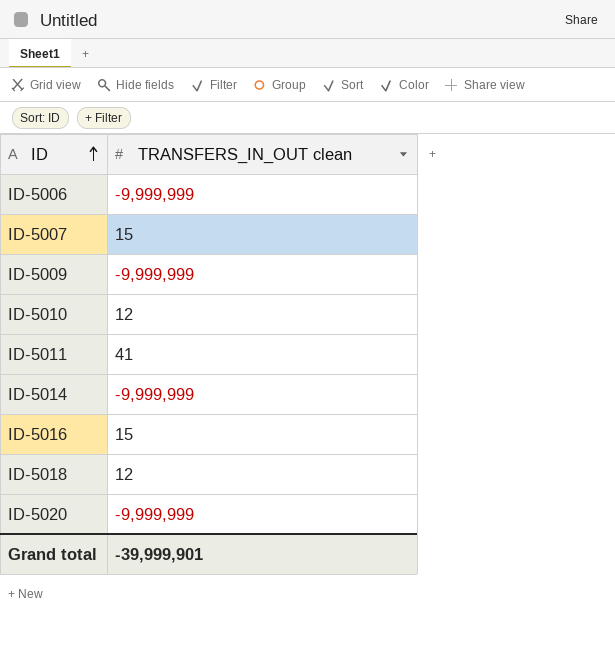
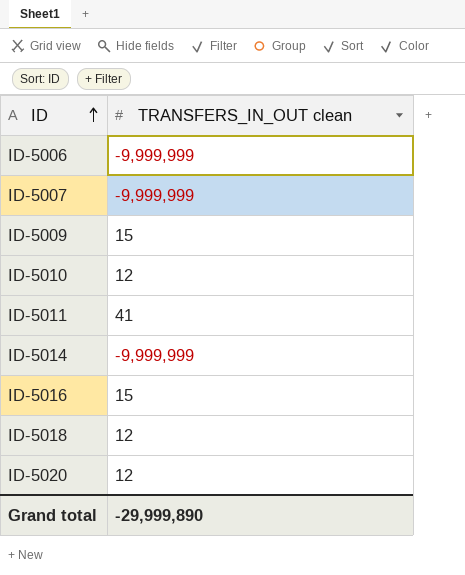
ID-5007 | TRANSFERS_IN_OUT clean: 15 -> -9,999,999
ID-5009 | TRANSFERS_IN_OUT clean: -9,999,999 -> 15
ID-5020 | TRANSFERS_IN_OUT clean: -9,999,999 -> 12
Grand total | TRANSFERS_IN_OUT clean: -39,999,901 -> -29,999,890

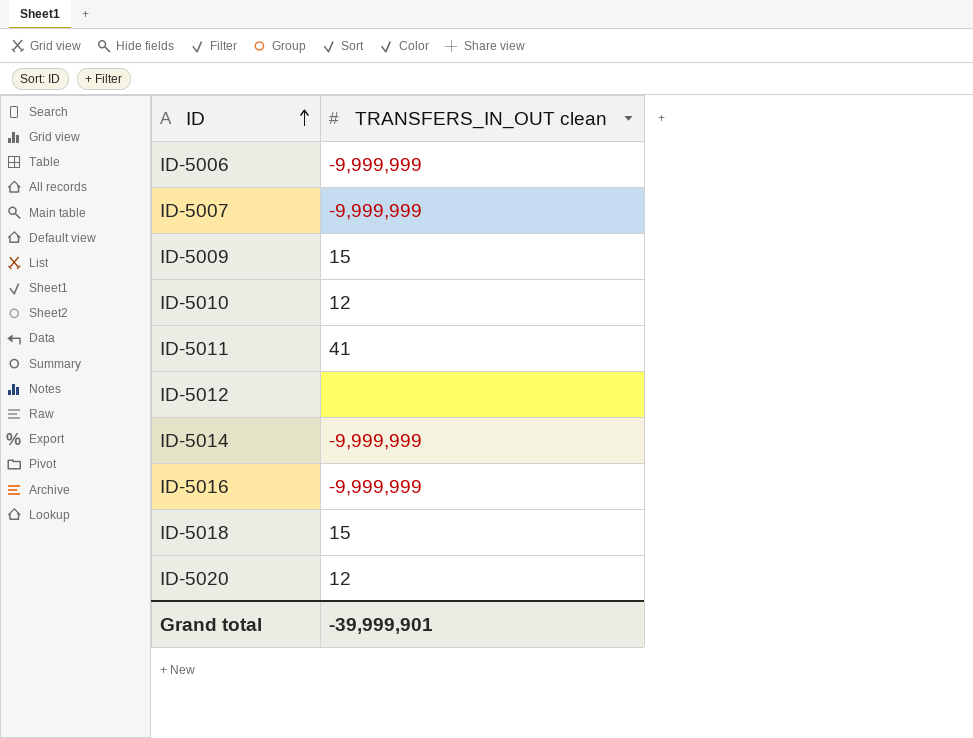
row ID-5012: none -> none
ID-5016 | TRANSFERS_IN_OUT clean: 15 -> -9,999,999
ID-5018 | TRANSFERS_IN_OUT clean: 12 -> 15
Grand total | TRANSFERS_IN_OUT clean: -29,999,890 -> -39,999,901

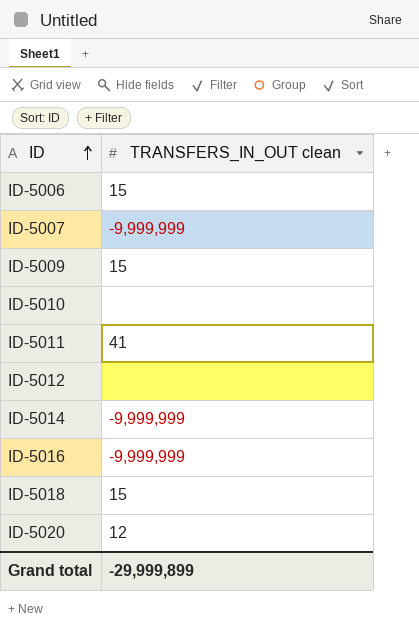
ID-5006 | TRANSFERS_IN_OUT clean: -9,999,999 -> 15
ID-5010 | TRANSFERS_IN_OUT clean: 12 -> none
Grand total | TRANSFERS_IN_OUT clean: -39,999,901 -> -29,999,899

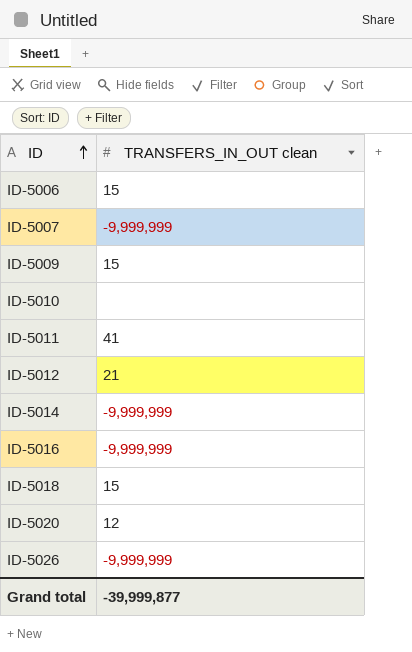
ID-5012 | TRANSFERS_IN_OUT clean: none -> 21
row ID-5026: none -> -9,999,999
Grand total | TRANSFERS_IN_OUT clean: -29,999,899 -> -39,999,877

